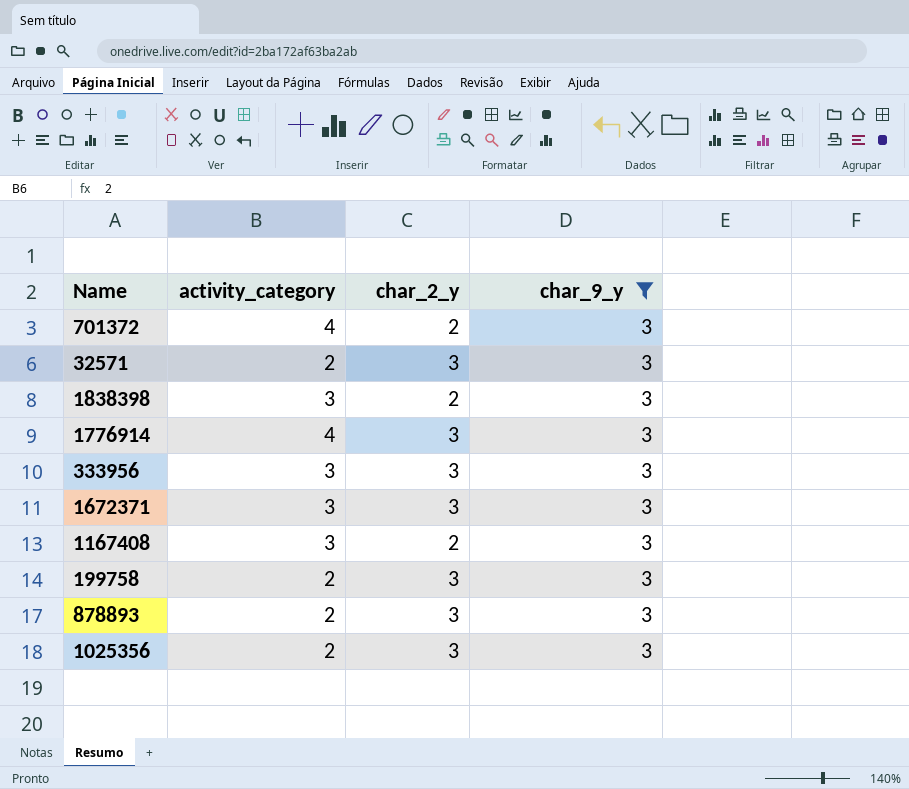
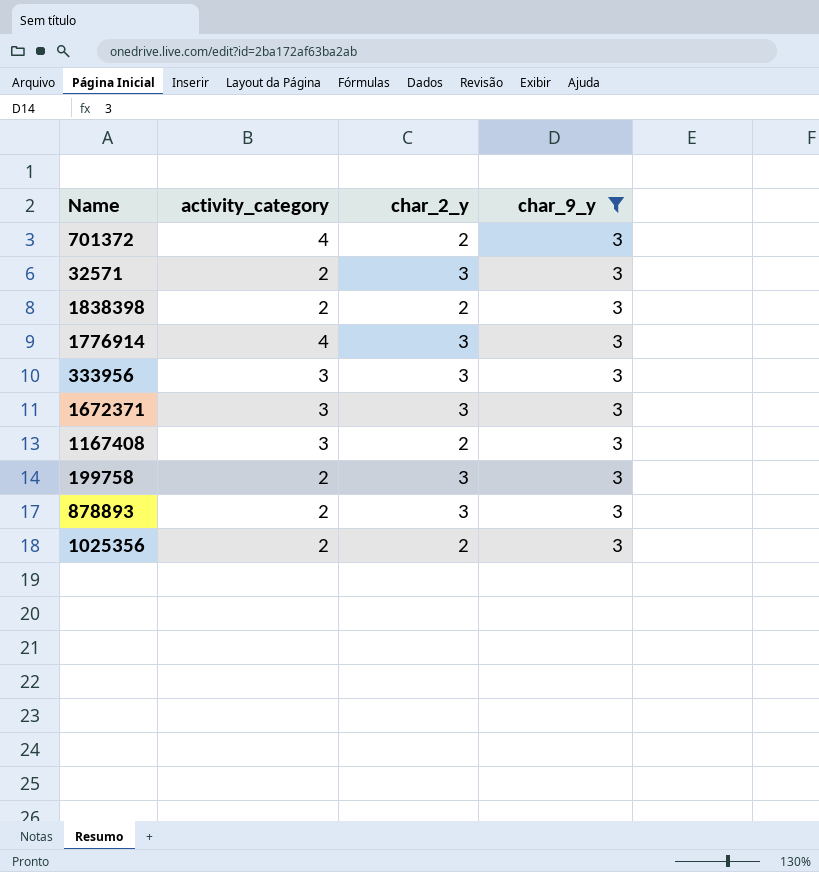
1838398 | activity_category: 3 -> 2
1025356 | char_2_y: 3 -> 2

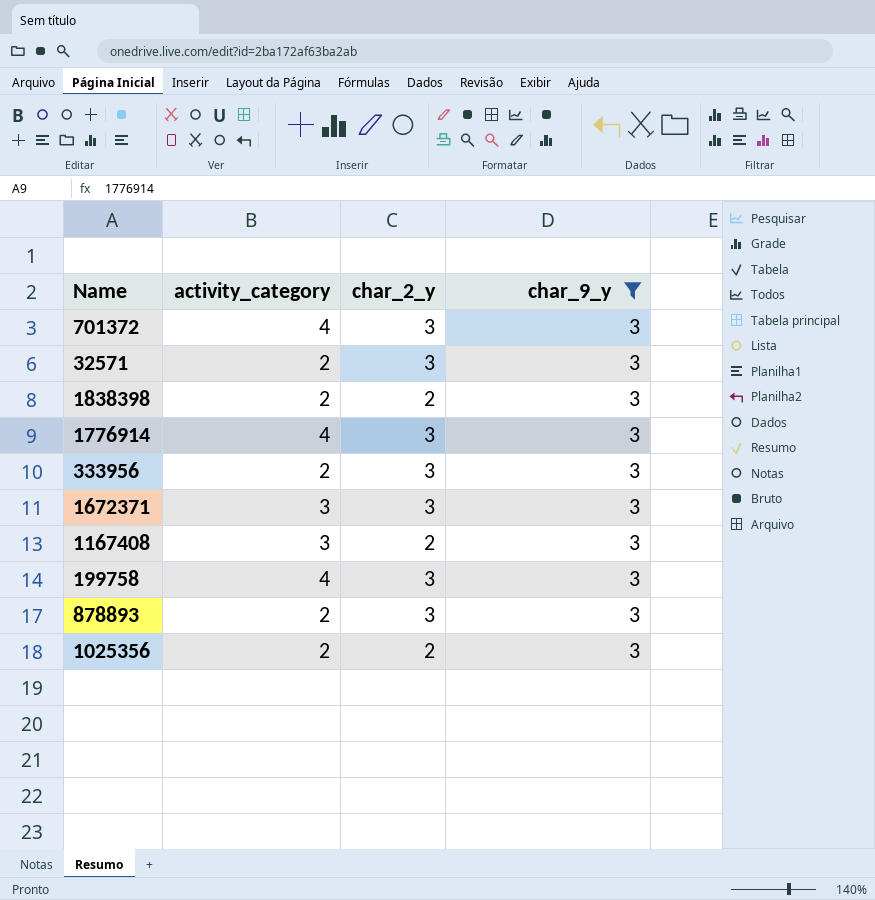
701372 | char_2_y: 2 -> 3
333956 | activity_category: 3 -> 2
199758 | activity_category: 2 -> 4

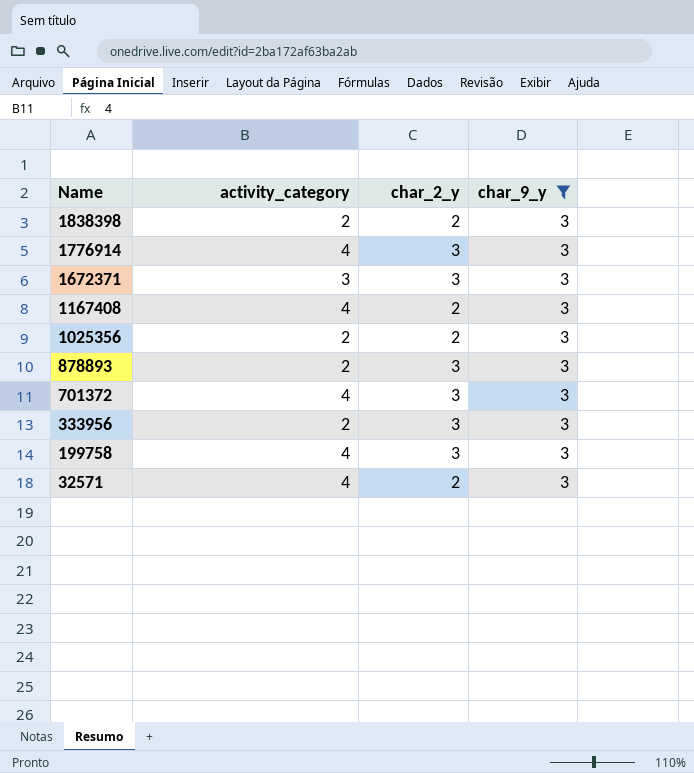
row order: none -> Name descending
1167408 | activity_category: 3 -> 4
32571 | activity_category: 2 -> 4
32571 | char_2_y: 3 -> 2

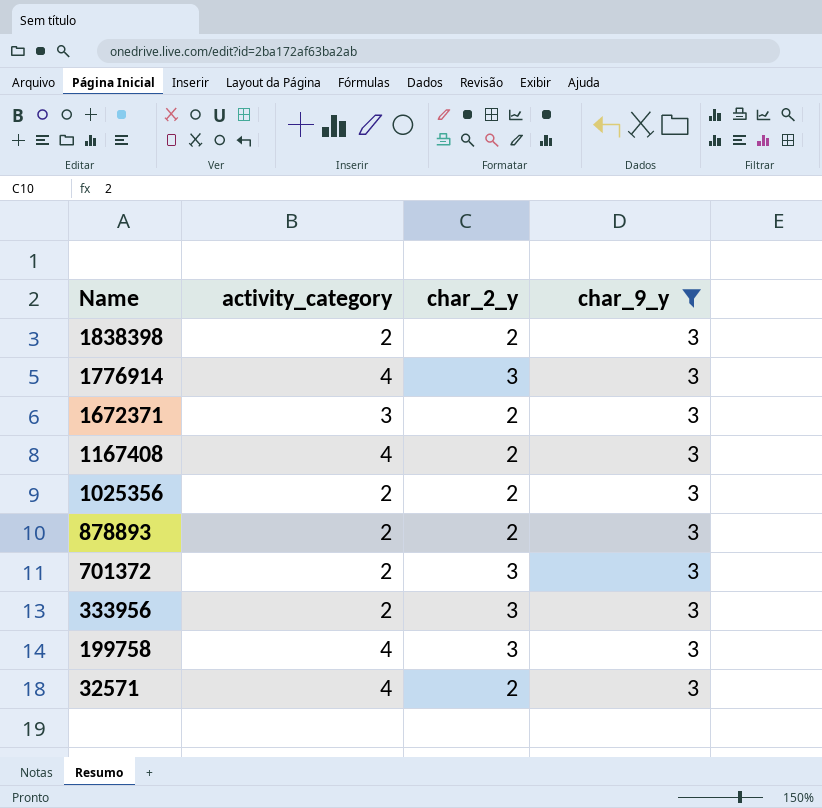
1672371 | char_2_y: 3 -> 2
878893 | char_2_y: 3 -> 2
701372 | activity_category: 4 -> 2

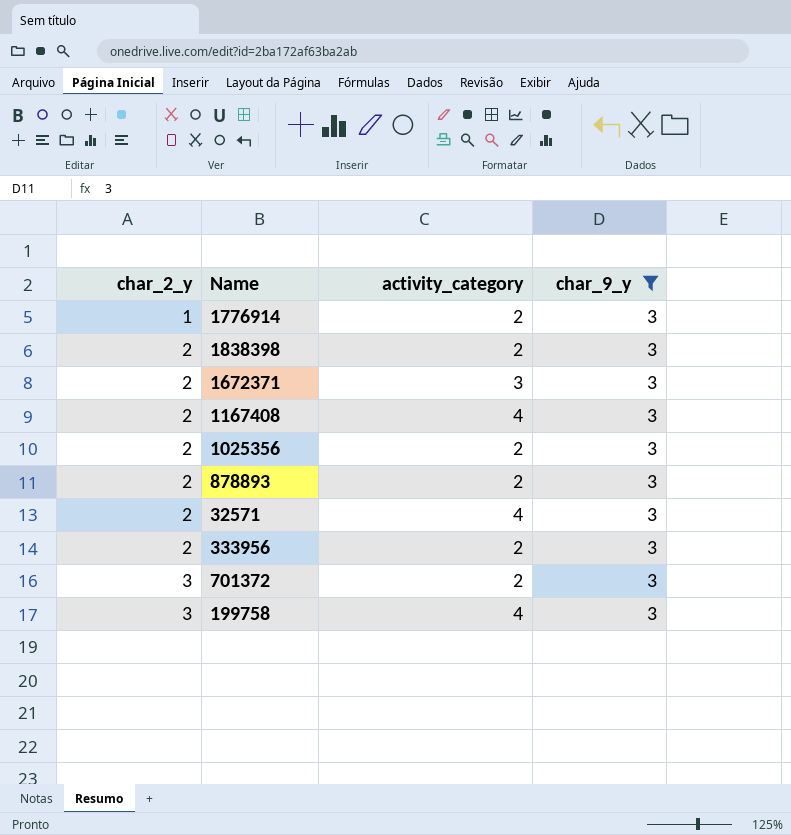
row order: Name descending -> char_2_y ascending
column char_2_y | position: 3 -> 1
1776914 | char_2_y: 3 -> 1
1776914 | activity_category: 4 -> 2
333956 | char_2_y: 3 -> 2

